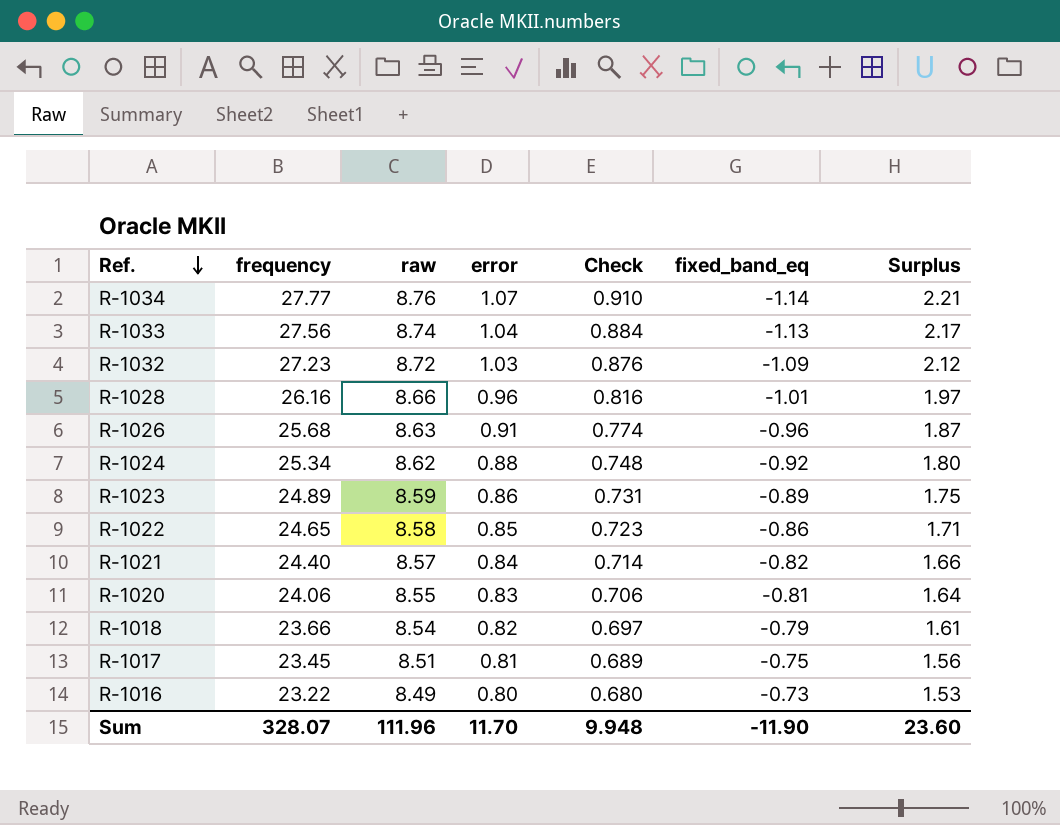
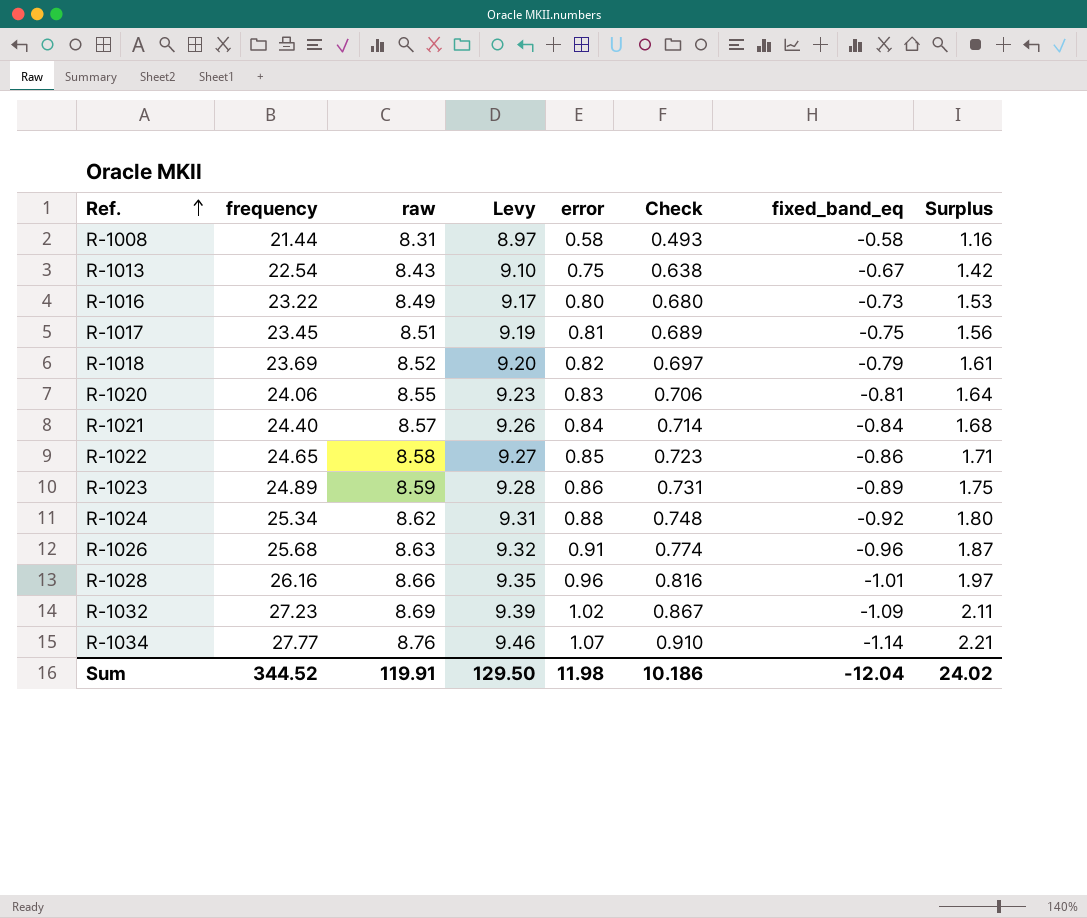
row order: Ref. descending -> Ref. ascending
column Levy | formula: none -> [raw] * 1.08
row R-1033: 27.56 | 8.74 | 1.04 | 0.884 | -1.13 | 2.17 -> none
row R-1008: none -> 21.44 | 8.31 | 8.97 | 0.58 | 0.493 | -0.58 | 1.16
row R-1013: none -> 22.54 | 8.43 | 9.10 | 0.75 | 0.638 | -0.67 | 1.42
R-1018 | frequency: 23.66 -> 23.69
R-1018 | raw: 8.54 -> 8.52
R-1021 | fixed_band_eq: -0.82 -> -0.84
R-1021 | Surplus: 1.66 -> 1.68
R-1032 | raw: 8.72 -> 8.69
R-1032 | error: 1.03 -> 1.02
R-1032 | Check: 0.876 -> 0.867
R-1032 | Surplus: 2.12 -> 2.11
Sum | frequency: 328.07 -> 344.52
Sum | raw: 111.96 -> 119.91
Sum | error: 11.70 -> 11.98
Sum | Check: 9.948 -> 10.186
Sum | fixed_band_eq: -11.90 -> -12.04
Sum | Surplus: 23.60 -> 24.02

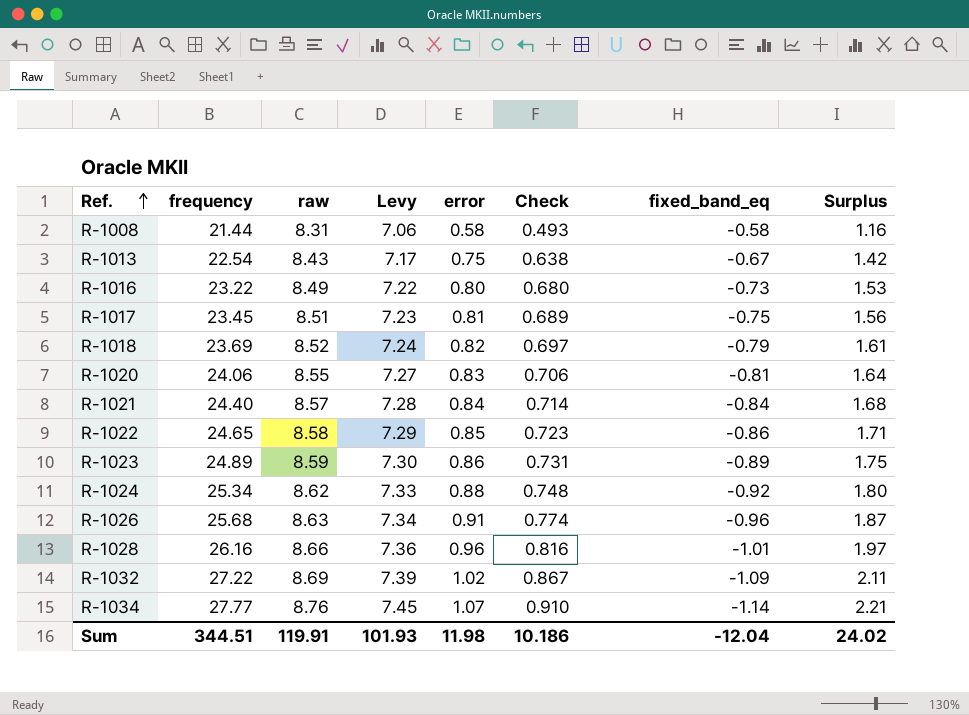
column Levy | formula: [raw] * 1.08 -> [raw] * 0.85
R-1032 | frequency: 27.23 -> 27.22
Sum | frequency: 344.52 -> 344.51
Sum | Levy: 129.50 -> 101.93

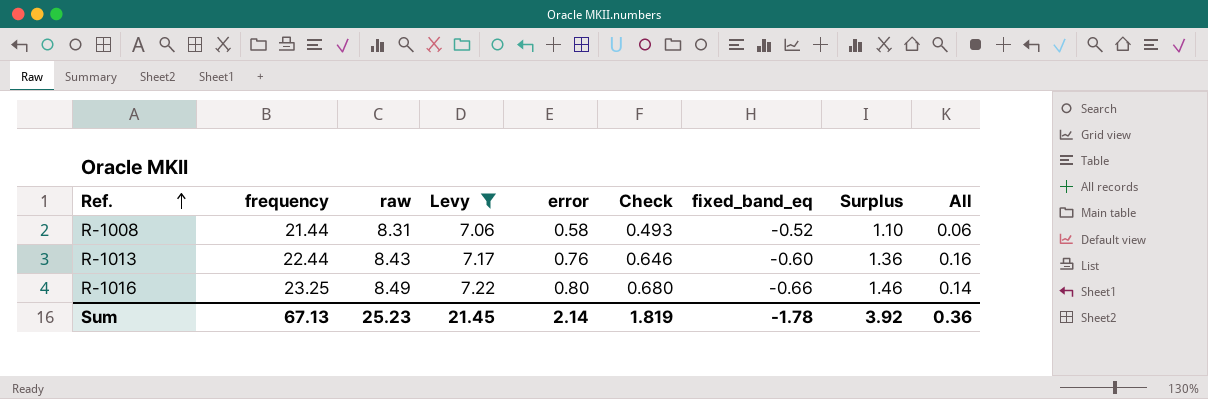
filter: none -> Levy <= 7.22
column All | formula: none -> [error] + [fixed_band_eq]
R-1008 | fixed_band_eq: -0.58 -> -0.52
R-1008 | Surplus: 1.16 -> 1.10
R-1013 | frequency: 22.54 -> 22.44
R-1013 | error: 0.75 -> 0.76
R-1013 | Check: 0.638 -> 0.646
R-1013 | fixed_band_eq: -0.67 -> -0.60
R-1013 | Surplus: 1.42 -> 1.36
R-1016 | frequency: 23.22 -> 23.25
R-1016 | fixed_band_eq: -0.73 -> -0.66
R-1016 | Surplus: 1.53 -> 1.46
Sum | frequency: 344.51 -> 67.13
Sum | raw: 119.91 -> 25.23
Sum | Levy: 101.93 -> 21.45
Sum | error: 11.98 -> 2.14
Sum | Check: 10.186 -> 1.819
Sum | fixed_band_eq: -12.04 -> -1.78
Sum | Surplus: 24.02 -> 3.92

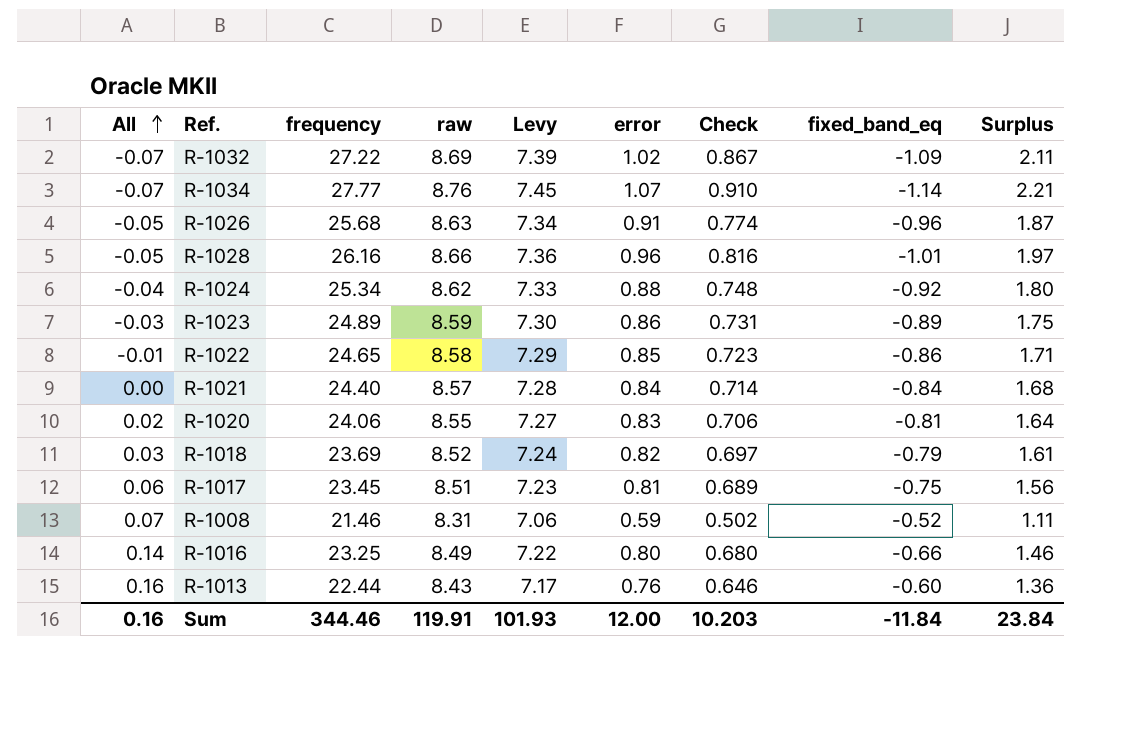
filter: Levy <= 7.22 -> none
row order: Ref. ascending -> All ascending
column All | position: 9 -> 1
R-1008 | All: 0.06 -> 0.07
R-1008 | frequency: 21.44 -> 21.46
R-1008 | error: 0.58 -> 0.59
R-1008 | Check: 0.493 -> 0.502
R-1008 | Surplus: 1.10 -> 1.11
Sum | All: 0.36 -> 0.16
Sum | frequency: 67.13 -> 344.46
Sum | raw: 25.23 -> 119.91
Sum | Levy: 21.45 -> 101.93
Sum | error: 2.14 -> 12.00
Sum | Check: 1.819 -> 10.203
Sum | fixed_band_eq: -1.78 -> -11.84
Sum | Surplus: 3.92 -> 23.84

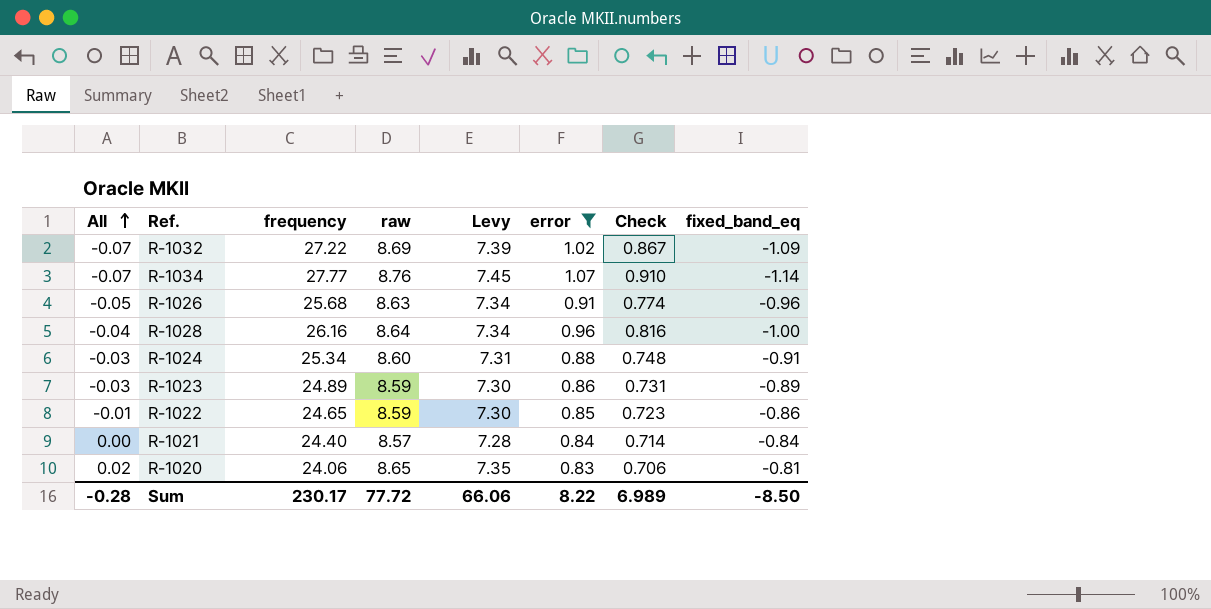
filter: none -> error >= 0.83
column Surplus | formula: [error] - [fixed_band_eq] -> none
R-1028 | All: -0.05 -> -0.04
R-1028 | raw: 8.66 -> 8.64
R-1028 | Levy: 7.36 -> 7.34
R-1028 | fixed_band_eq: -1.01 -> -1.00
R-1024 | All: -0.04 -> -0.03
R-1024 | raw: 8.62 -> 8.60
R-1024 | Levy: 7.33 -> 7.31
R-1024 | fixed_band_eq: -0.92 -> -0.91
R-1022 | raw: 8.58 -> 8.59
R-1022 | Levy: 7.29 -> 7.30
R-1020 | raw: 8.55 -> 8.65
R-1020 | Levy: 7.27 -> 7.35
Sum | All: 0.16 -> -0.28
Sum | frequency: 344.46 -> 230.17
Sum | raw: 119.91 -> 77.72
Sum | Levy: 101.93 -> 66.06
Sum | error: 12.00 -> 8.22
Sum | Check: 10.203 -> 6.989
Sum | fixed_band_eq: -11.84 -> -8.50

